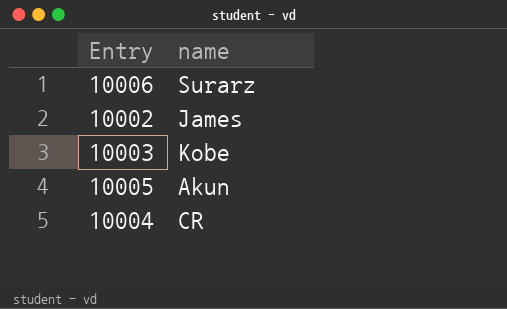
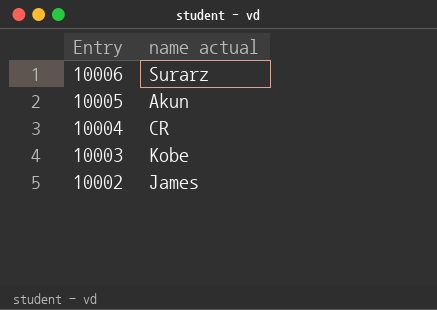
row order: none -> Entry descending
column name: name -> name actual

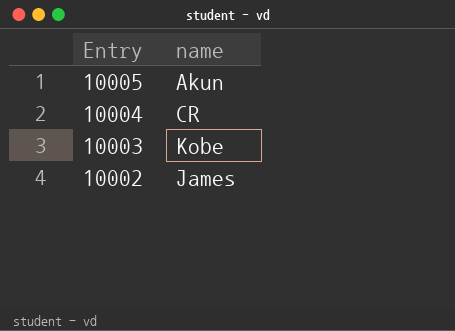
column name: name actual -> name
row 10006: Surarz -> none

